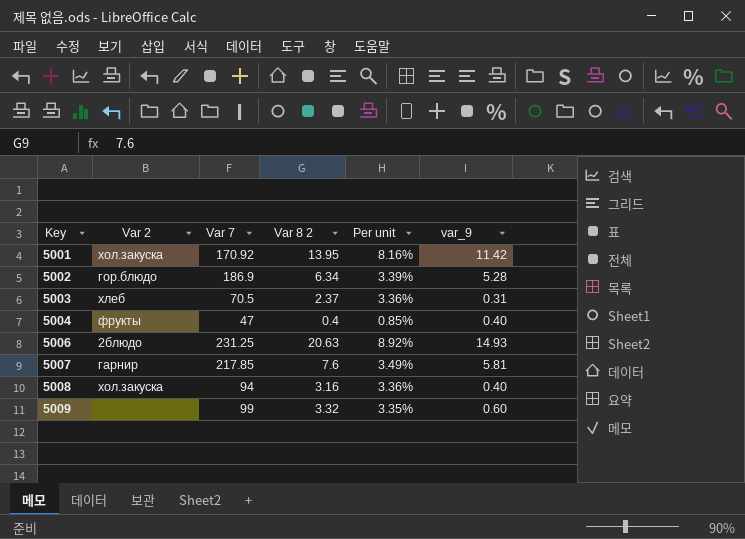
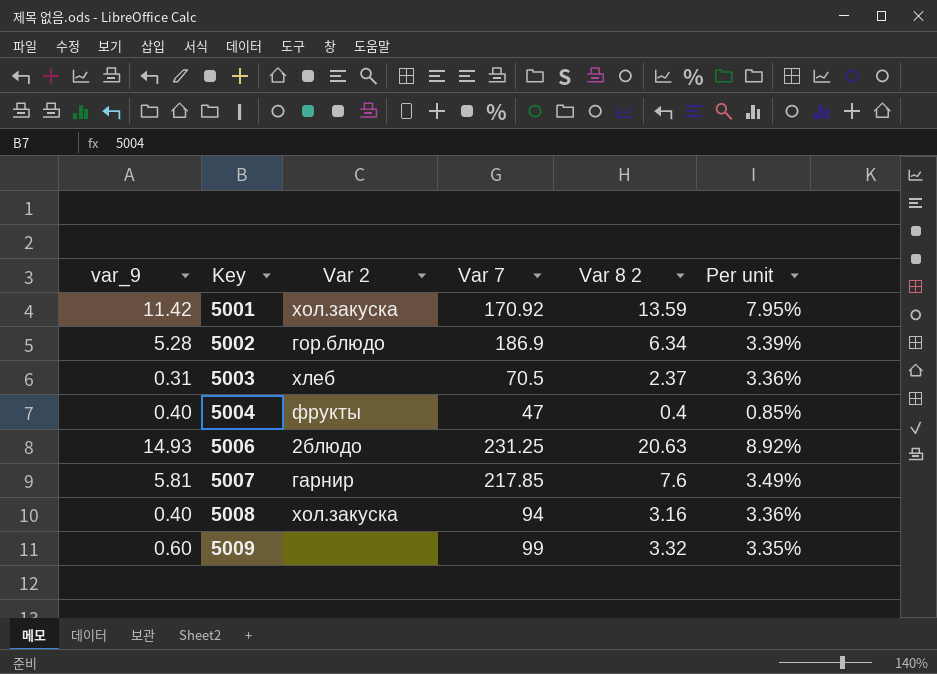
column var_9 | position: 6 -> 1
5001 | Var 8 2: 13.95 -> 13.59
5001 | Per unit: 8.16% -> 7.95%

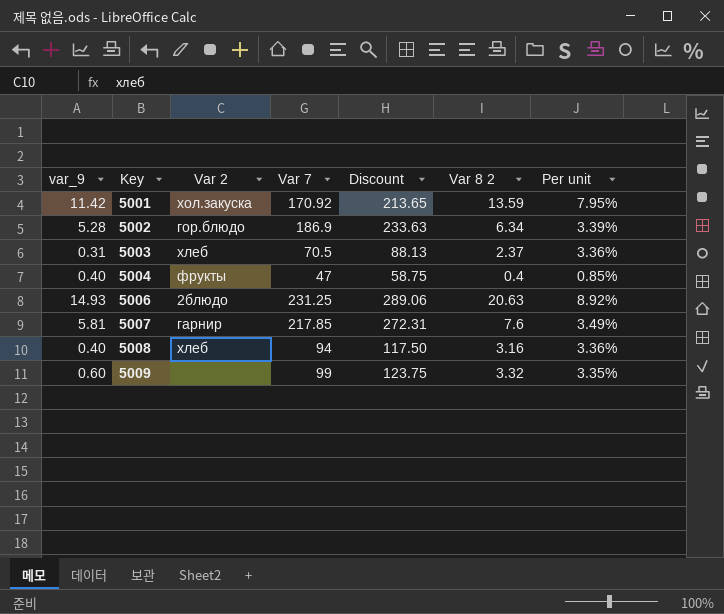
column Discount | formula: none -> [Var 7] * 1.25
5008 | Var 2: хол.закуска -> хлеб

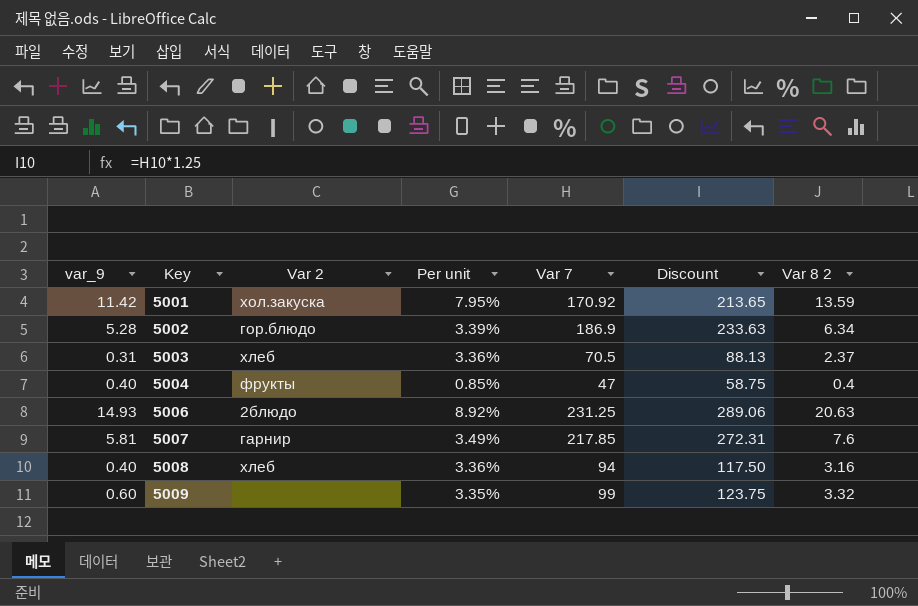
column Per unit | position: 7 -> 4

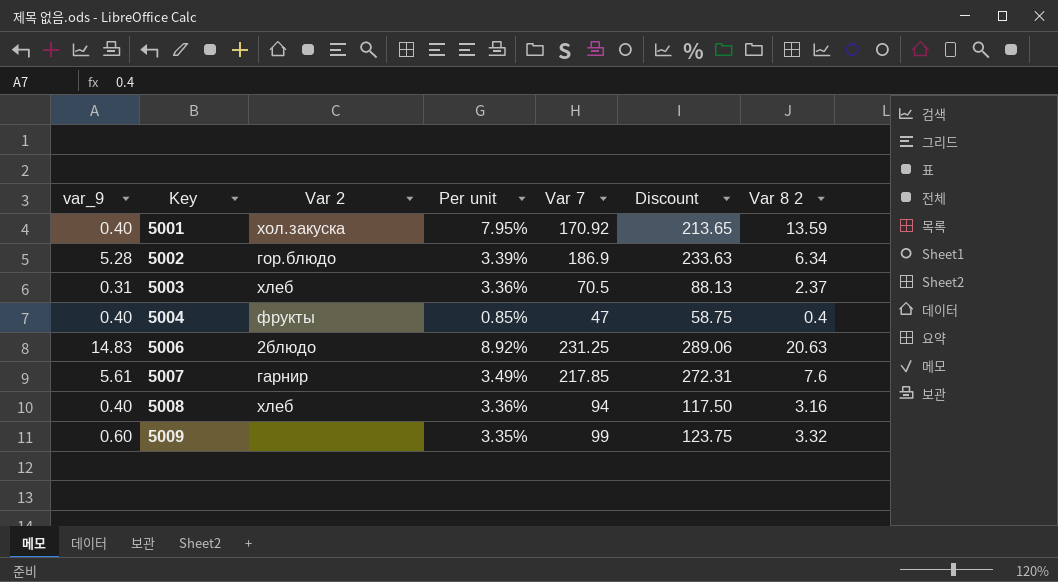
5001 | var_9: 11.42 -> 0.40
5006 | var_9: 14.93 -> 14.83
5007 | var_9: 5.81 -> 5.61

